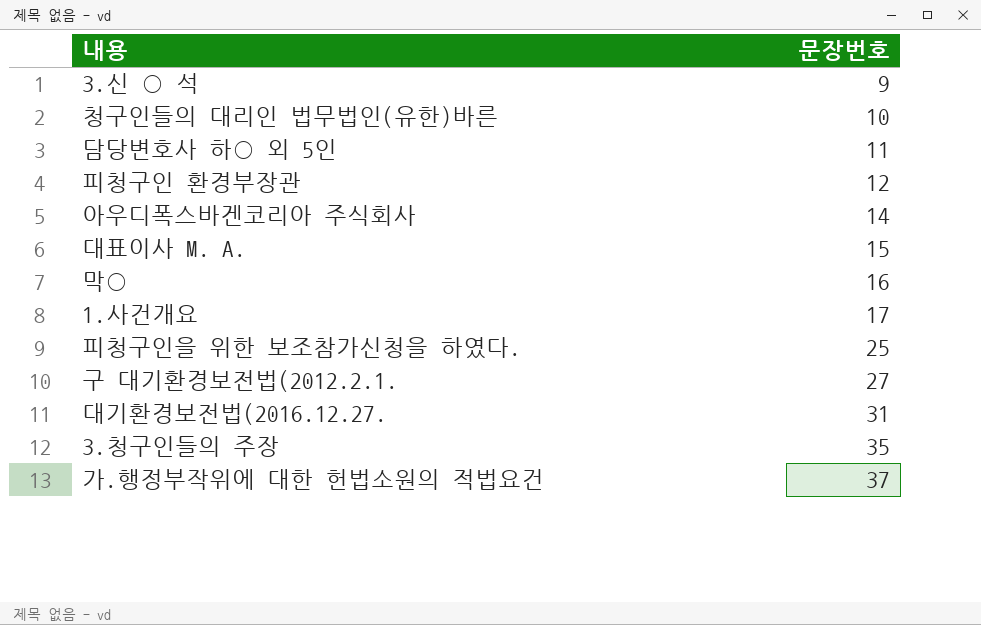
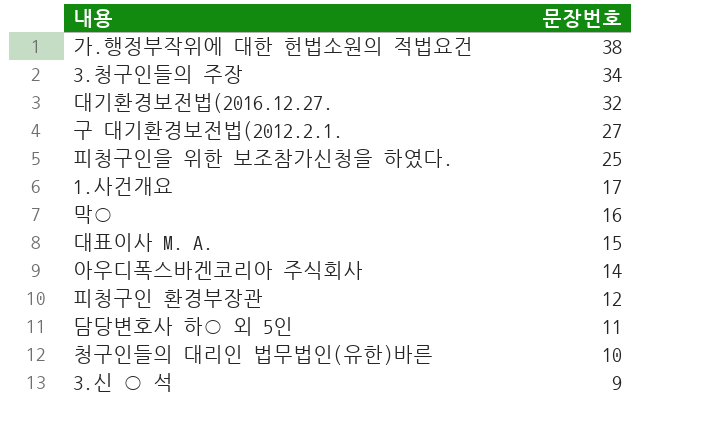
row order: 문장번호 ascending -> 문장번호 descending
가.행정부작위에 대한 헌법소원의 적법요건 | 문장번호: 37 -> 38
3.청구인들의 주장 | 문장번호: 35 -> 34
대기환경보전법(2016.12.27. | 문장번호: 31 -> 32

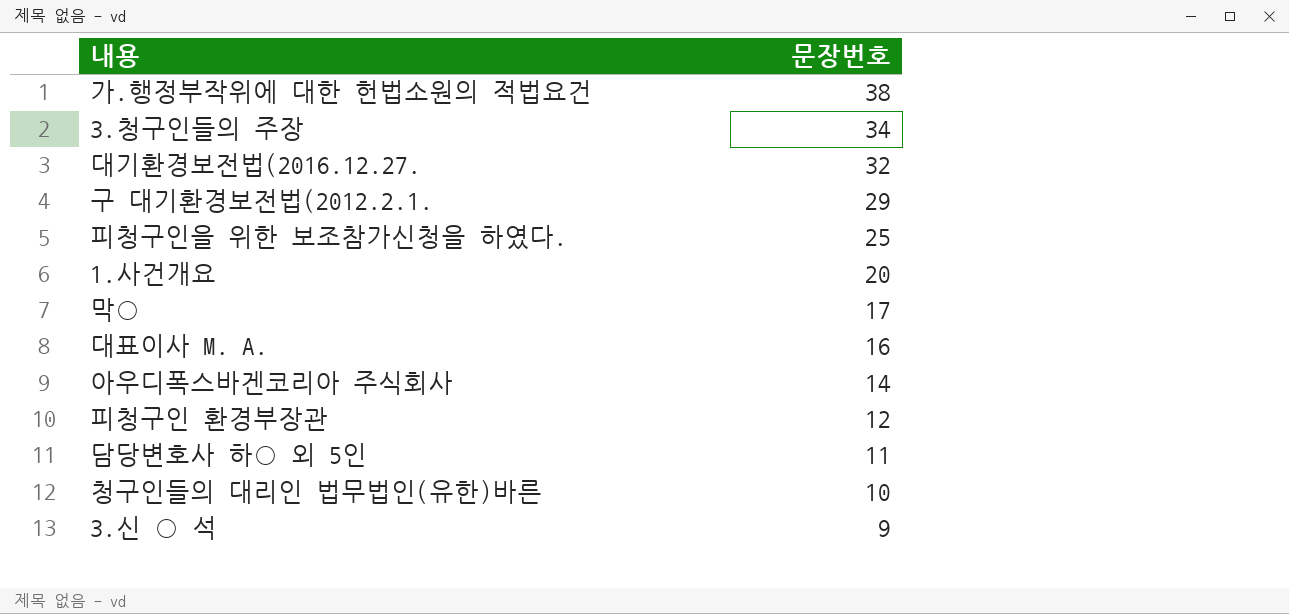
구 대기환경보전법(2012.2.1. | 문장번호: 27 -> 29
1.사건개요 | 문장번호: 17 -> 20
막○ | 문장번호: 16 -> 17
대표이사 M. A. | 문장번호: 15 -> 16

